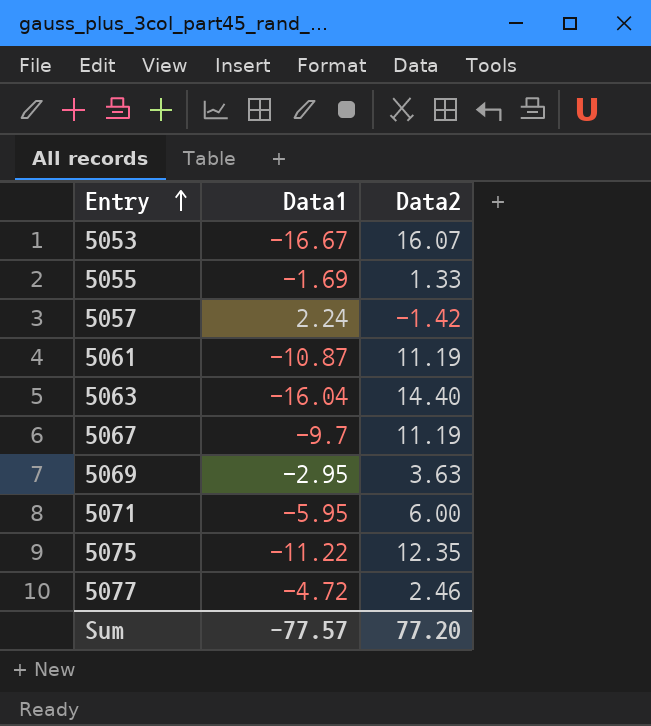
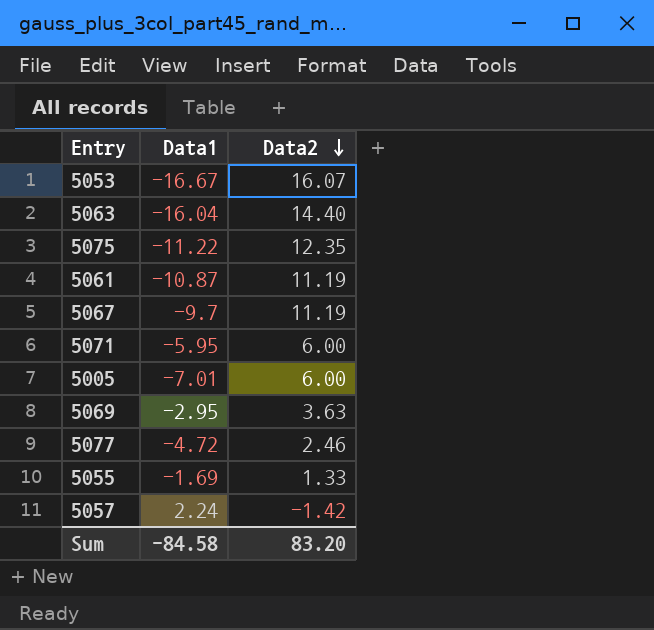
row order: Entry ascending -> Data2 descending
row 5005: none -> -7.01 | 6.00
Sum | Data1: -77.57 -> -84.58
Sum | Data2: 77.20 -> 83.20

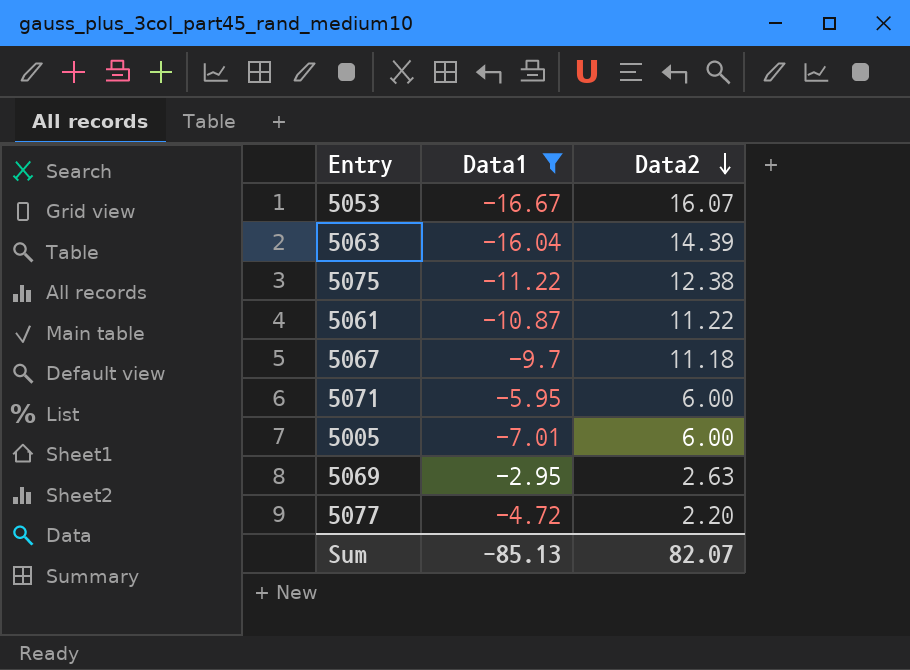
filter: none -> Data1 <= -2.95
5063 | Data2: 14.40 -> 14.39
5075 | Data2: 12.35 -> 12.38
5061 | Data2: 11.19 -> 11.22
5067 | Data2: 11.19 -> 11.18
5069 | Data2: 3.63 -> 2.63
5077 | Data2: 2.46 -> 2.20
Sum | Data1: -84.58 -> -85.13
Sum | Data2: 83.20 -> 82.07

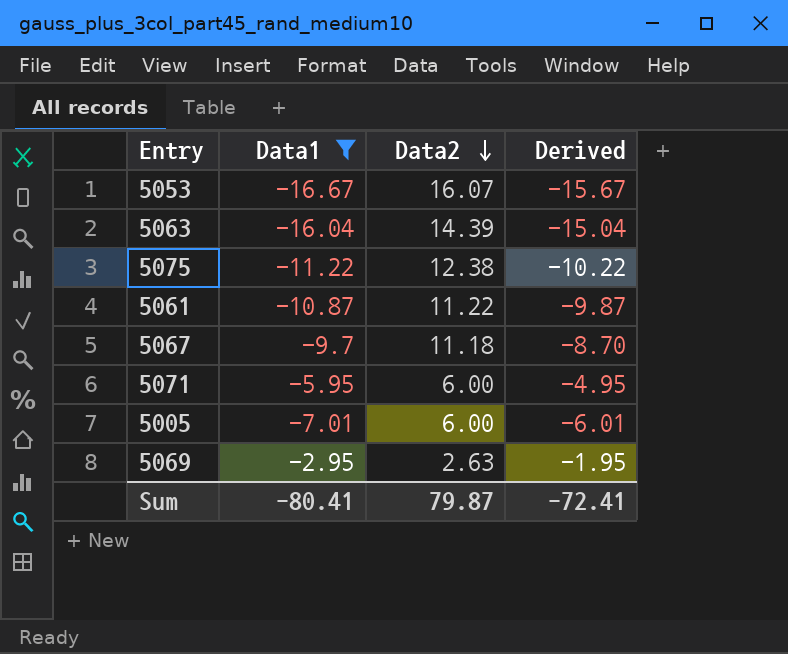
column Derived | formula: none -> [Data1] + 1
row 5077: -4.72 | 2.20 -> none
Sum | Data1: -85.13 -> -80.41
Sum | Data2: 82.07 -> 79.87

